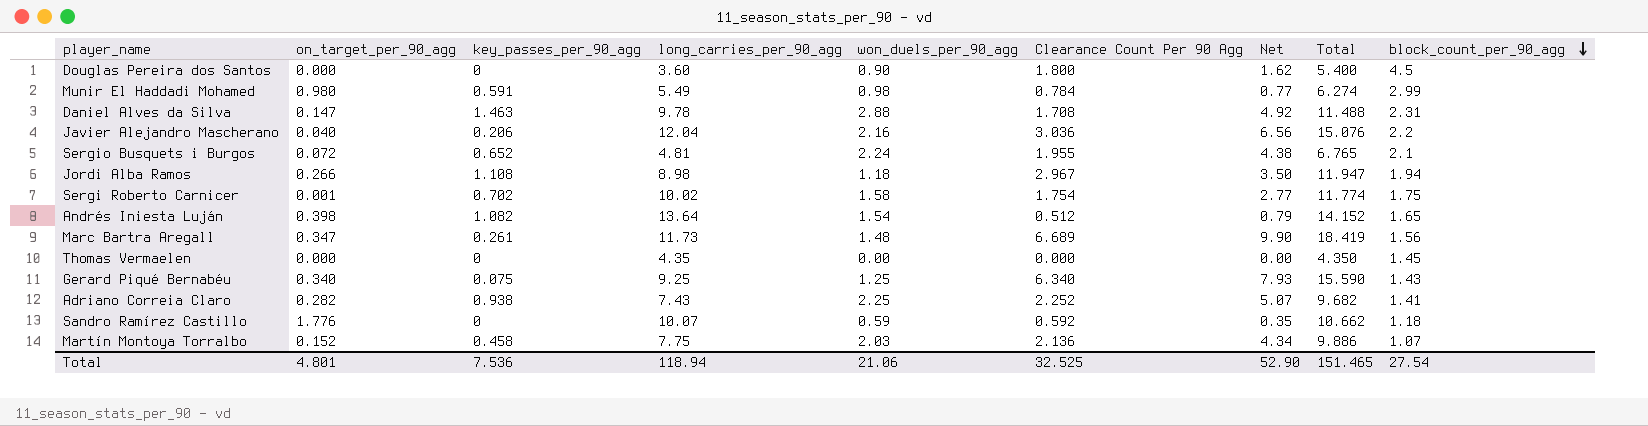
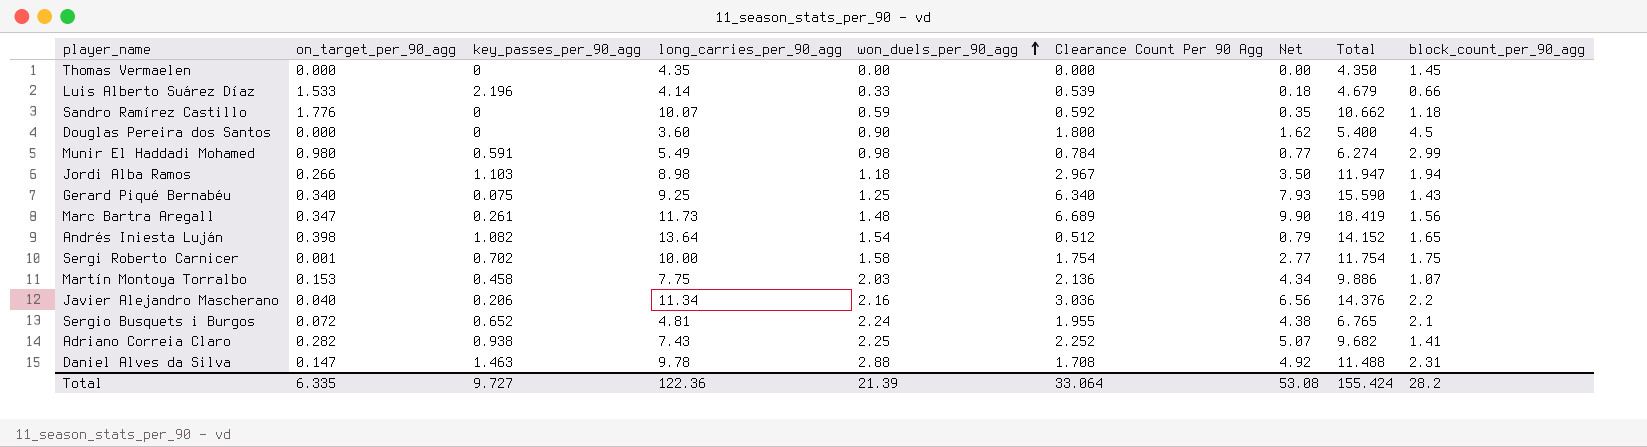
row order: block_count_per_90_agg descending -> won_duels_per_90_agg ascending
row Luis Alberto Suárez Díaz: none -> 1.533 | 2.196 | 4.14 | 0.33 | 0.539 | 0.18 | 4.679 | 0.66
Jordi Alba Ramos | key_passes_per_90_agg: 1.108 -> 1.103
Sergi Roberto Carnicer | long_carries_per_90_agg: 10.02 -> 10.00
Sergi Roberto Carnicer | Total: 11.774 -> 11.754
Martín Montoya Torralbo | on_target_per_90_agg: 0.152 -> 0.153
Javier Alejandro Mascherano | long_carries_per_90_agg: 12.04 -> 11.34
Javier Alejandro Mascherano | Total: 15.076 -> 14.376
Total | on_target_per_90_agg: 4.801 -> 6.335
Total | key_passes_per_90_agg: 7.536 -> 9.727
Total | long_carries_per_90_agg: 118.94 -> 122.36
Total | won_duels_per_90_agg: 21.06 -> 21.39
Total | Clearance Count Per 90 Agg: 32.525 -> 33.064
Total | Net: 52.90 -> 53.08
Total | Total: 151.465 -> 155.424
Total | block_count_per_90_agg: 27.54 -> 28.2

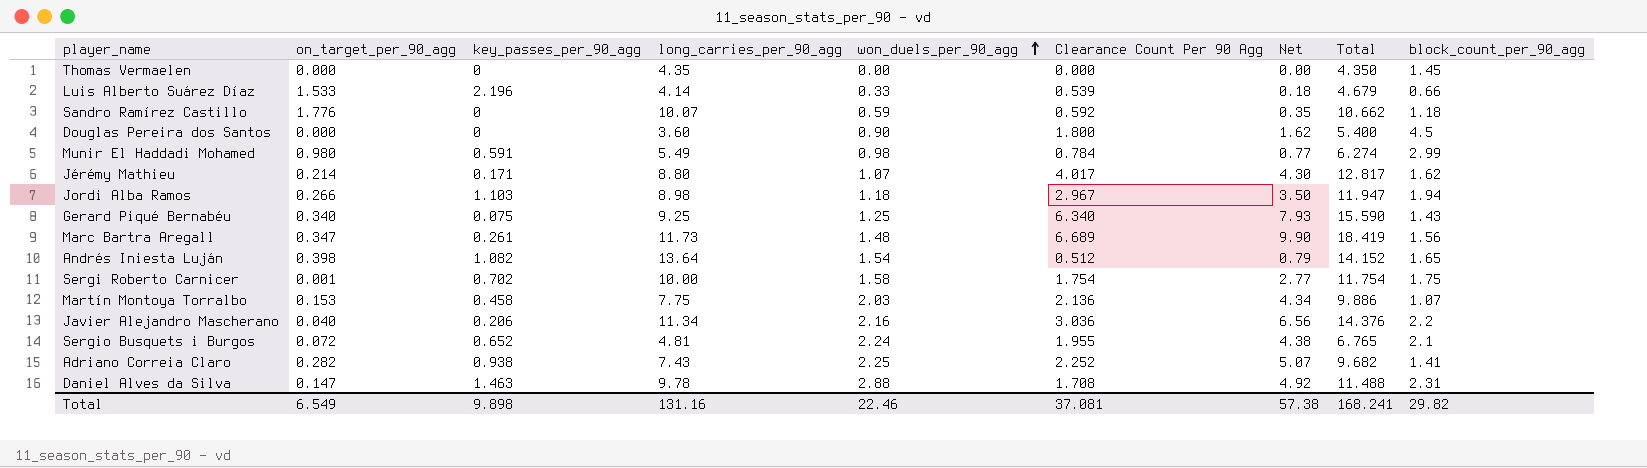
row Jérémy Mathieu: none -> 0.214 | 0.171 | 8.80 | 1.07 | 4.017 | 4.30 | 12.817 | 1.62
Total | on_target_per_90_agg: 6.335 -> 6.549
Total | key_passes_per_90_agg: 9.727 -> 9.898
Total | long_carries_per_90_agg: 122.36 -> 131.16
Total | won_duels_per_90_agg: 21.39 -> 22.46
Total | Clearance Count Per 90 Agg: 33.064 -> 37.081
Total | Net: 53.08 -> 57.38
Total | Total: 155.424 -> 168.241
Total | block_count_per_90_agg: 28.2 -> 29.82

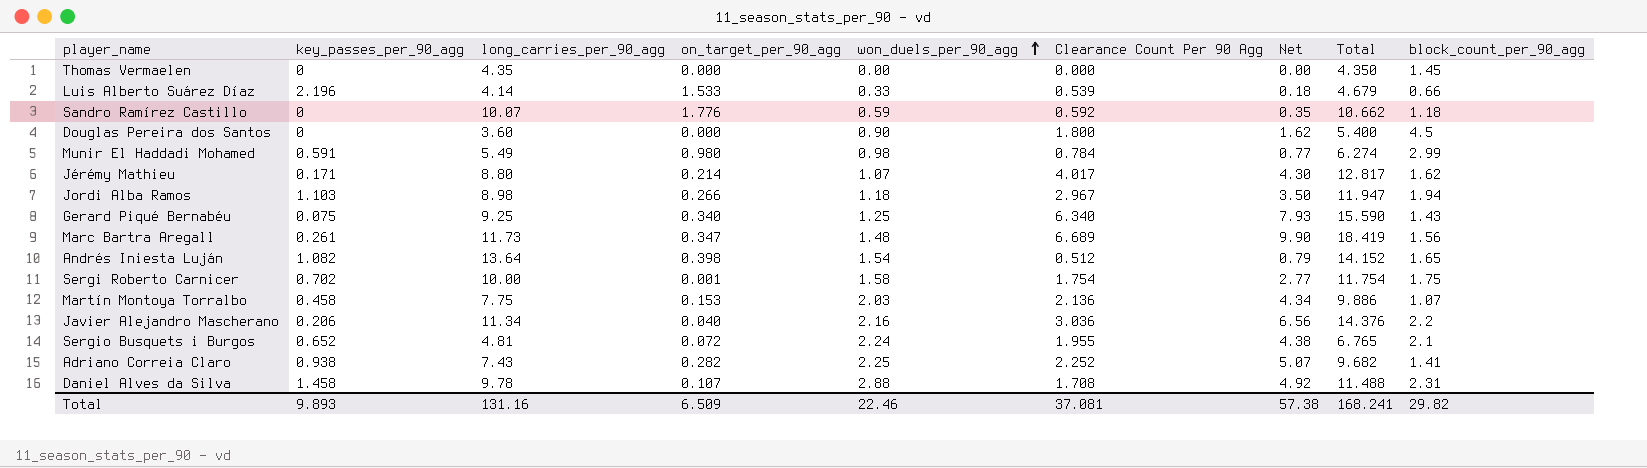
column on_target_per_90_agg | position: 2 -> 4
Daniel Alves da Silva | key_passes_per_90_agg: 1.463 -> 1.458
Daniel Alves da Silva | on_target_per_90_agg: 0.147 -> 0.107
Total | key_passes_per_90_agg: 9.898 -> 9.893
Total | on_target_per_90_agg: 6.549 -> 6.509

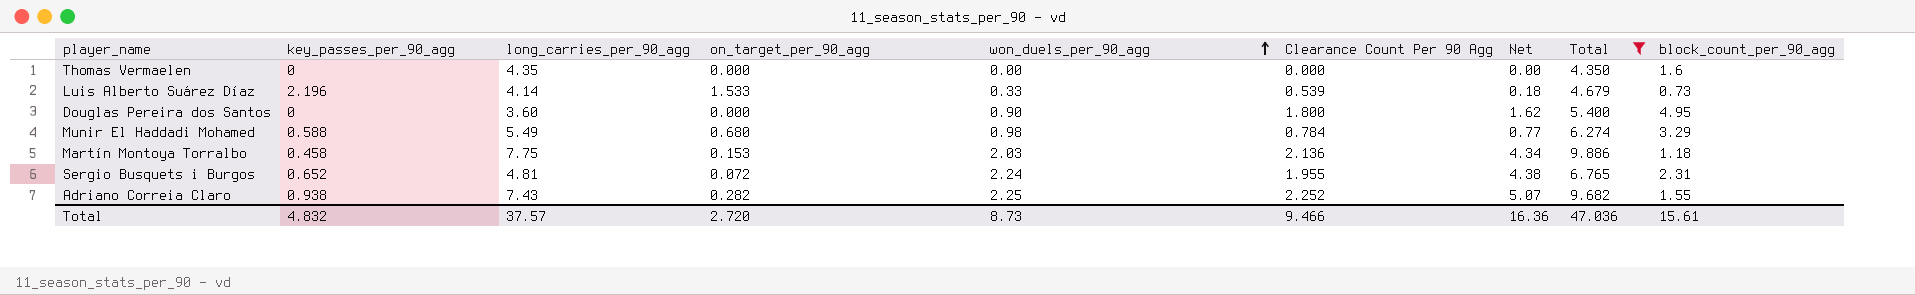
filter: none -> Total <= 9.886
Thomas Vermaelen | block_count_per_90_agg: 1.45 -> 1.6
Luis Alberto Suárez Díaz | block_count_per_90_agg: 0.66 -> 0.73
Douglas Pereira dos Santos | block_count_per_90_agg: 4.5 -> 4.95
Munir El Haddadi Mohamed | key_passes_per_90_agg: 0.591 -> 0.588
Munir El Haddadi Mohamed | on_target_per_90_agg: 0.980 -> 0.680
Munir El Haddadi Mohamed | block_count_per_90_agg: 2.99 -> 3.29
Martín Montoya Torralbo | block_count_per_90_agg: 1.07 -> 1.18
Sergio Busquets i Burgos | block_count_per_90_agg: 2.1 -> 2.31
Adriano Correia Claro | block_count_per_90_agg: 1.41 -> 1.55
Total | key_passes_per_90_agg: 9.893 -> 4.832
Total | long_carries_per_90_agg: 131.16 -> 37.57
Total | on_target_per_90_agg: 6.509 -> 2.720
Total | won_duels_per_90_agg: 22.46 -> 8.73
Total | Clearance Count Per 90 Agg: 37.081 -> 9.466
Total | Net: 57.38 -> 16.36
Total | Total: 168.241 -> 47.036
Total | block_count_per_90_agg: 29.82 -> 15.61

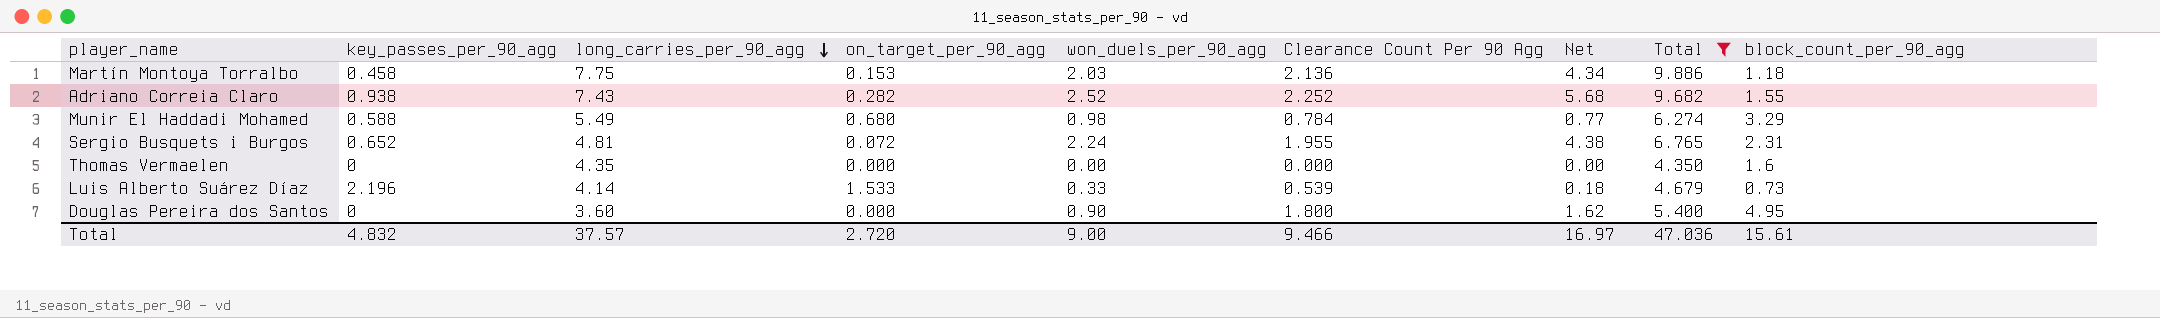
row order: won_duels_per_90_agg ascending -> long_carries_per_90_agg descending
Adriano Correia Claro | won_duels_per_90_agg: 2.25 -> 2.52
Adriano Correia Claro | Net: 5.07 -> 5.68
Total | won_duels_per_90_agg: 8.73 -> 9.00
Total | Net: 16.36 -> 16.97

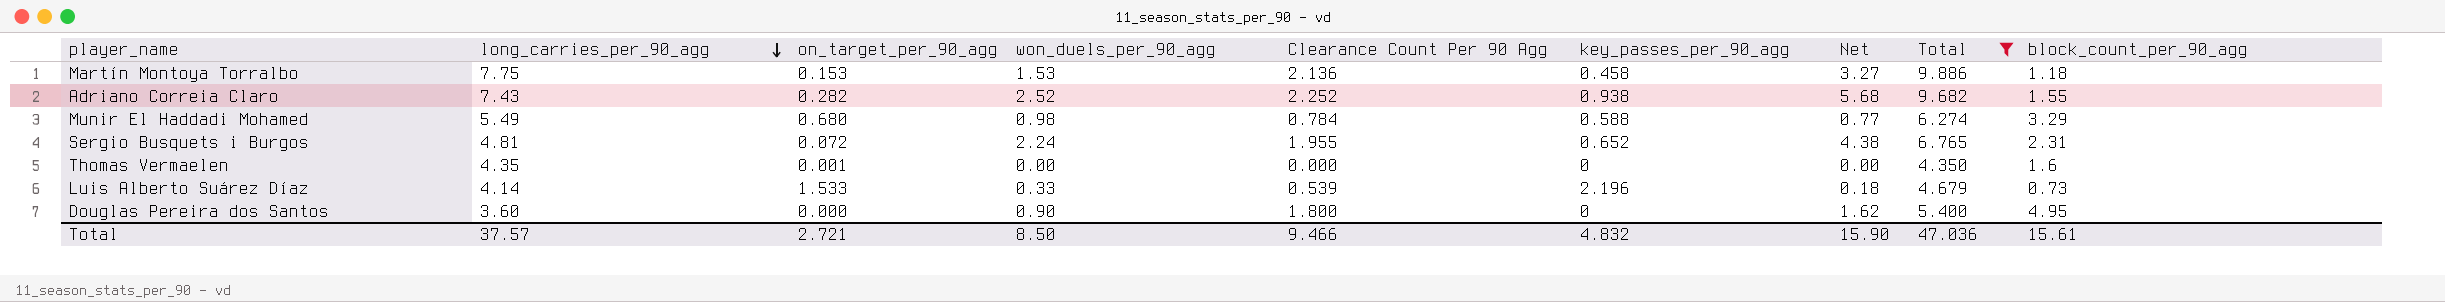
column key_passes_per_90_agg | position: 2 -> 6
Martín Montoya Torralbo | won_duels_per_90_agg: 2.03 -> 1.53
Martín Montoya Torralbo | Net: 4.34 -> 3.27
Thomas Vermaelen | on_target_per_90_agg: 0.000 -> 0.001
Total | on_target_per_90_agg: 2.720 -> 2.721
Total | won_duels_per_90_agg: 9.00 -> 8.50
Total | Net: 16.97 -> 15.90

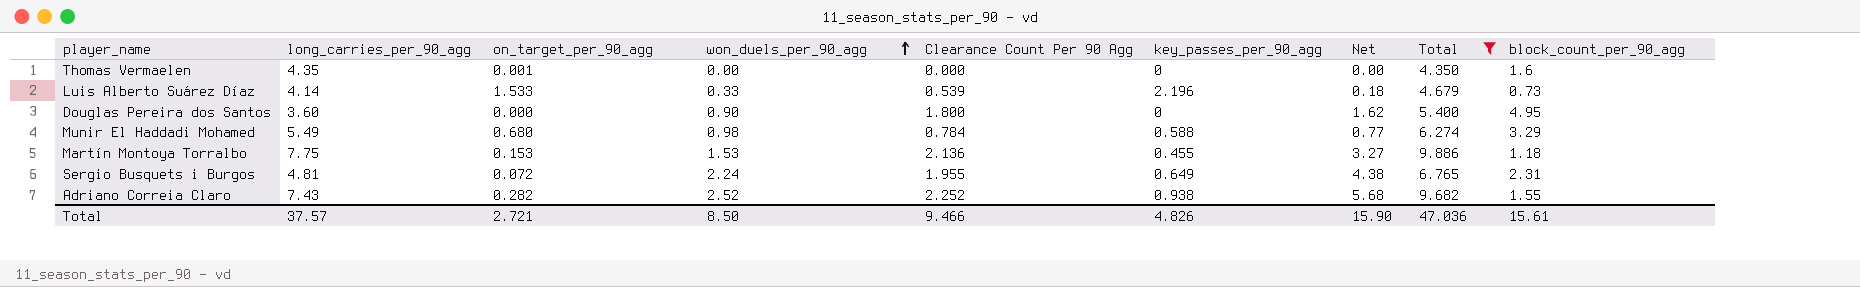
row order: long_carries_per_90_agg descending -> won_duels_per_90_agg ascending
Martín Montoya Torralbo | key_passes_per_90_agg: 0.458 -> 0.455
Sergio Busquets i Burgos | key_passes_per_90_agg: 0.652 -> 0.649
Total | key_passes_per_90_agg: 4.832 -> 4.826

